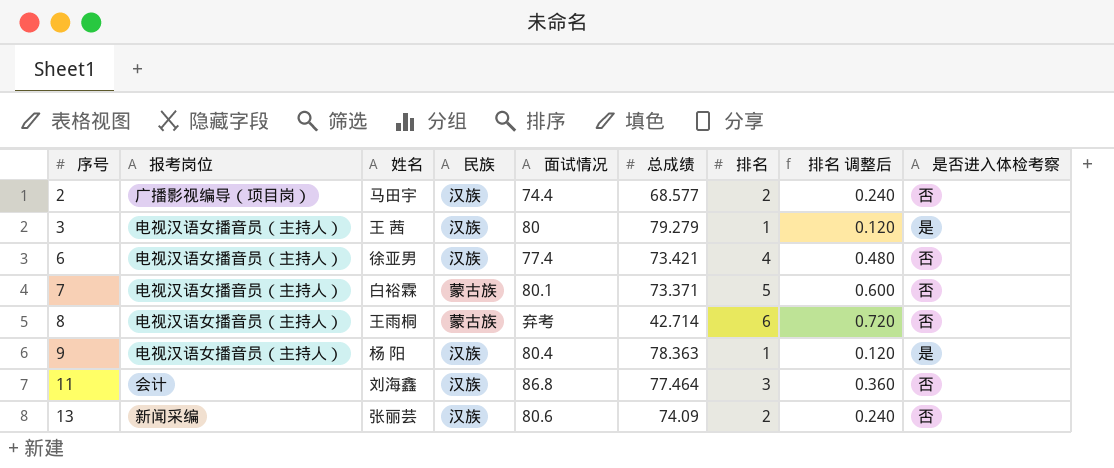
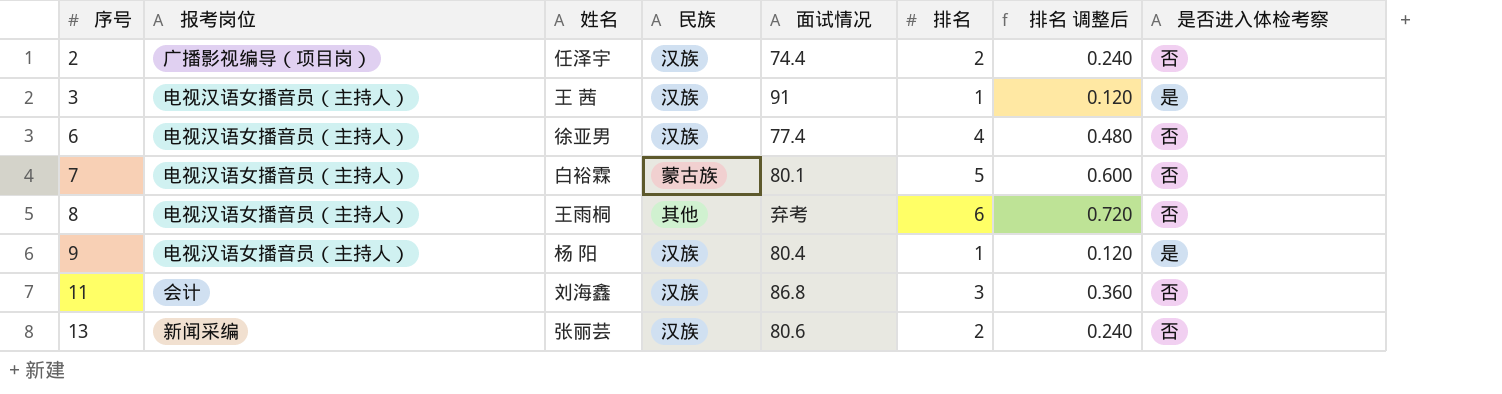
column 总成绩 | position: 6 -> none
2 | 姓名: 马田宇 -> 任泽宇
3 | 面试情况: 80 -> 91
8 | 民族: 蒙古族 -> 其他

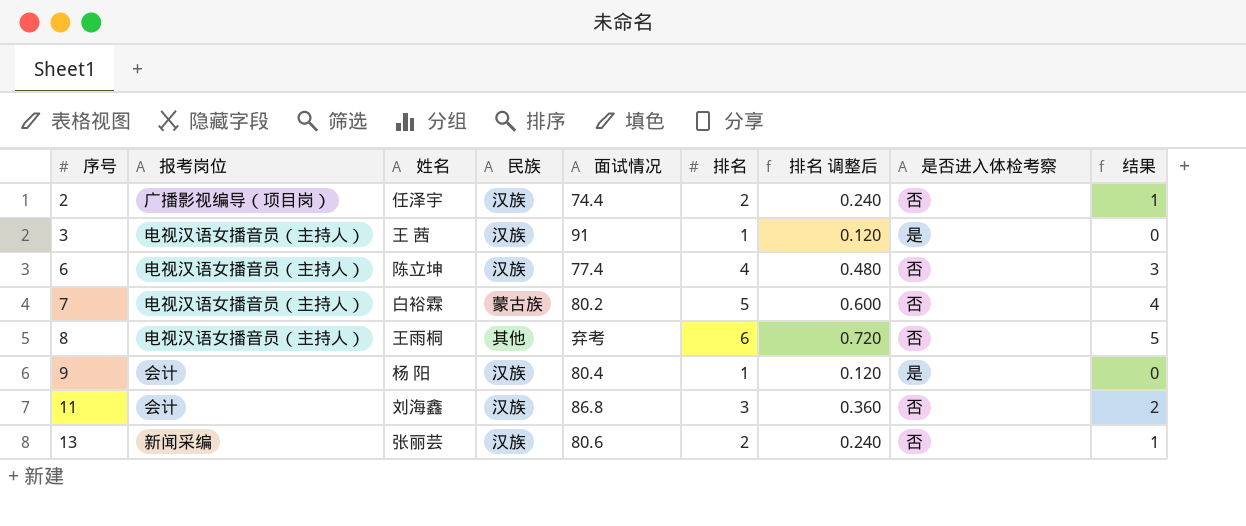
column 结果 | formula: none -> [排名] - 1
6 | 姓名: 徐亚男 -> 陈立坤
7 | 面试情况: 80.1 -> 80.2
9 | 报考岗位: 电视汉语女播音员（主持人） -> 会计

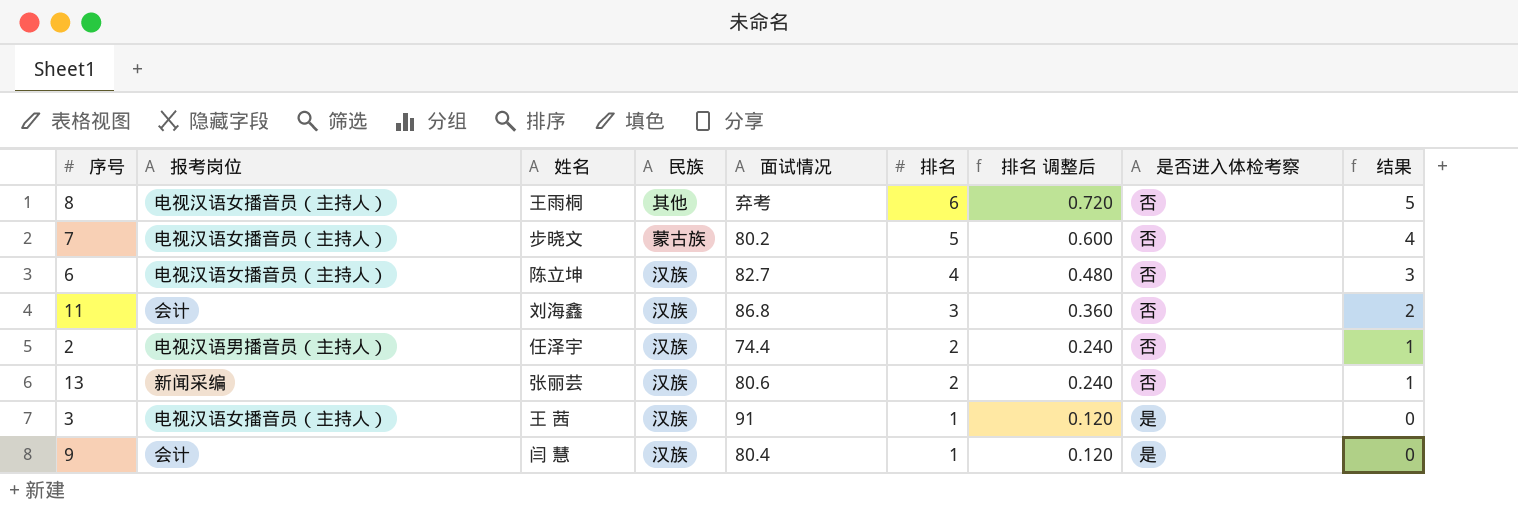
row order: 序号 ascending -> 排名 descending
7 | 姓名: 白裕霖 -> 步晓文
6 | 面试情况: 77.4 -> 82.7
2 | 报考岗位: 广播影视编导（项目岗） -> 电视汉语男播音员（主持人）
9 | 姓名: 杨 阳 -> 闫 慧

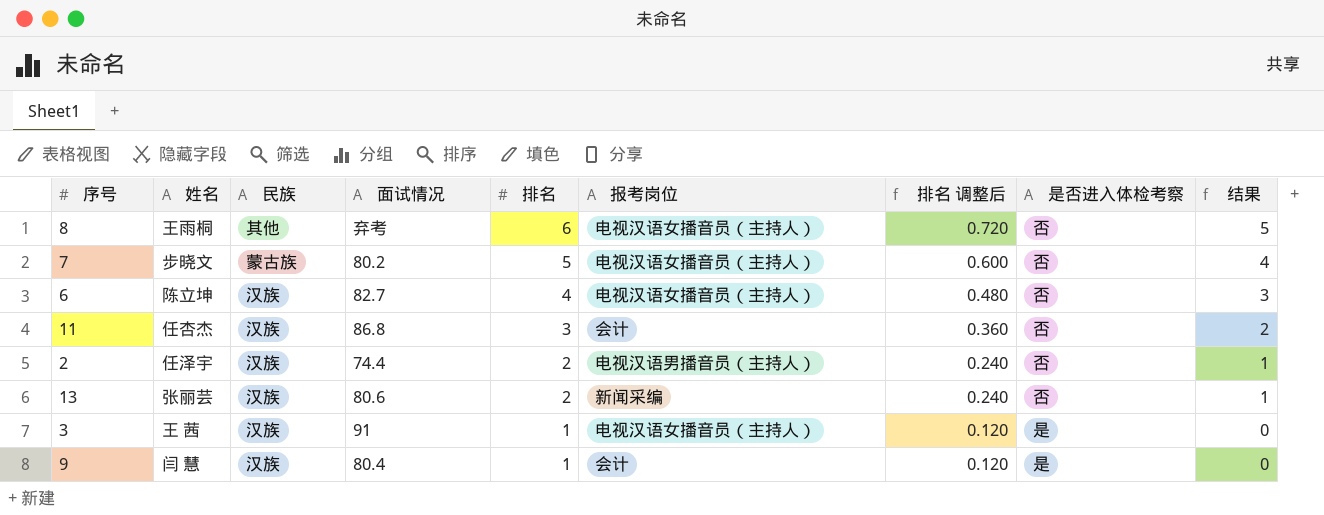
column 报考岗位 | position: 2 -> 6
11 | 姓名: 刘海鑫 -> 任杏杰

